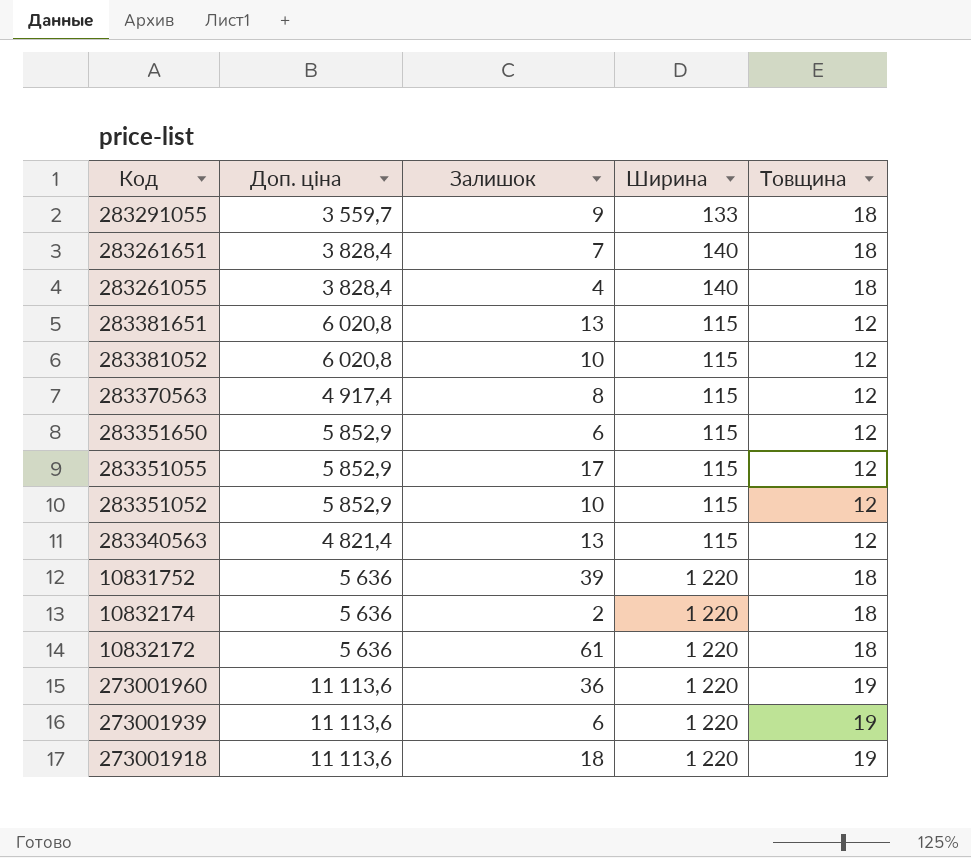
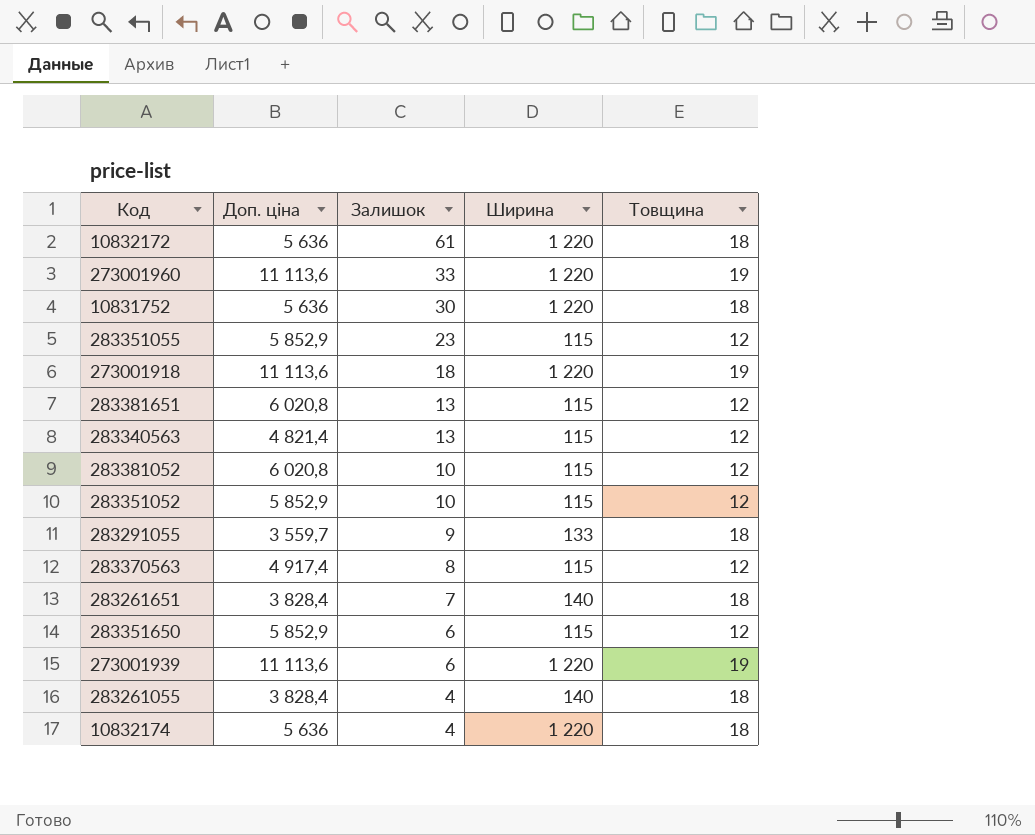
row order: none -> Залишок descending
273001960 | Залишок: 36 -> 33
10831752 | Залишок: 39 -> 30
283351055 | Залишок: 17 -> 23
10832174 | Залишок: 2 -> 4

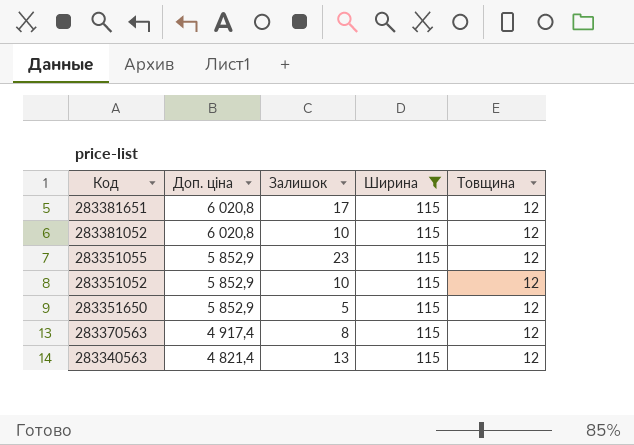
filter: none -> Ширина = 115
row order: Залишок descending -> Доп. ціна descending
283381651 | Залишок: 13 -> 17
283351650 | Залишок: 6 -> 5

